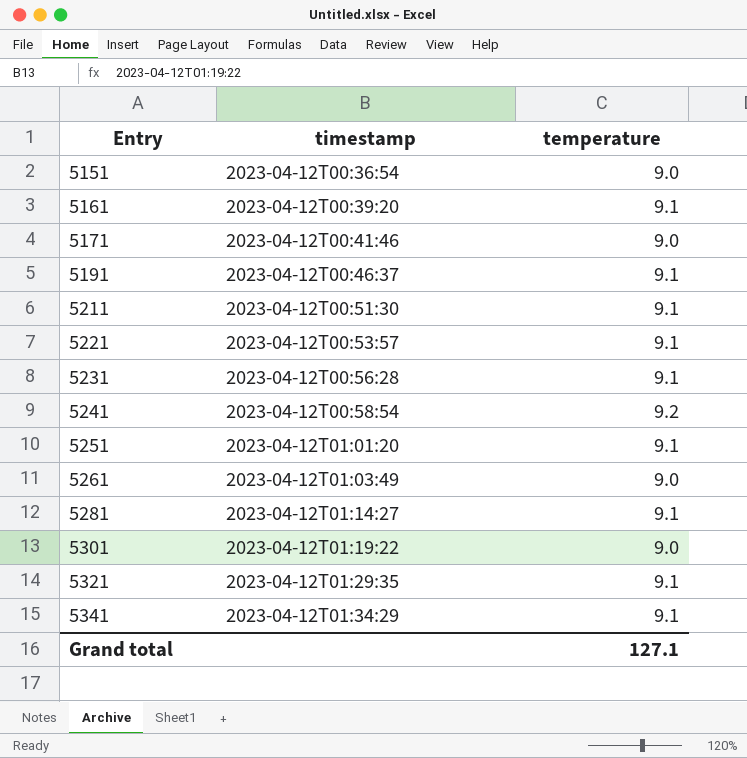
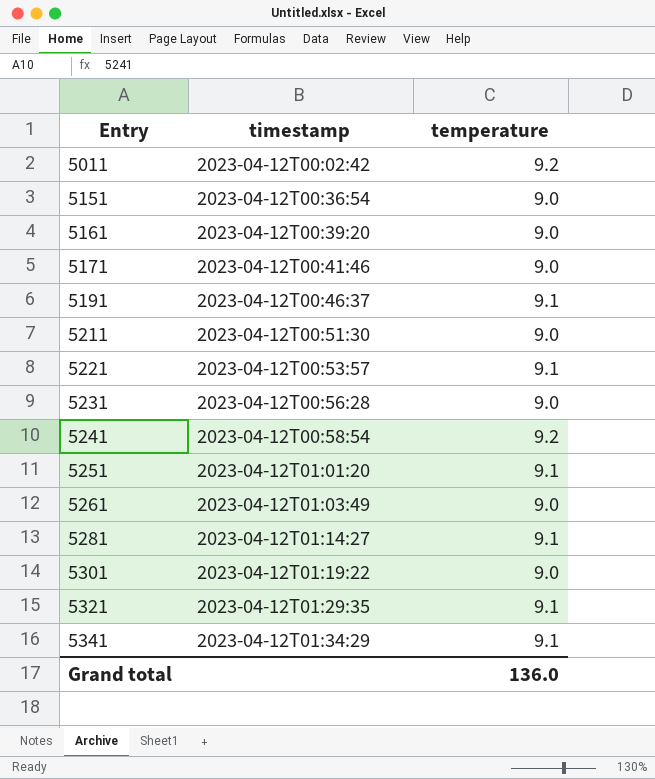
row 5011: none -> 2023-04-12T00:02:42 | 9.2
5161 | temperature: 9.1 -> 9.0
5211 | temperature: 9.1 -> 9.0
5231 | temperature: 9.1 -> 9.0
Grand total | temperature: 127.1 -> 136.0

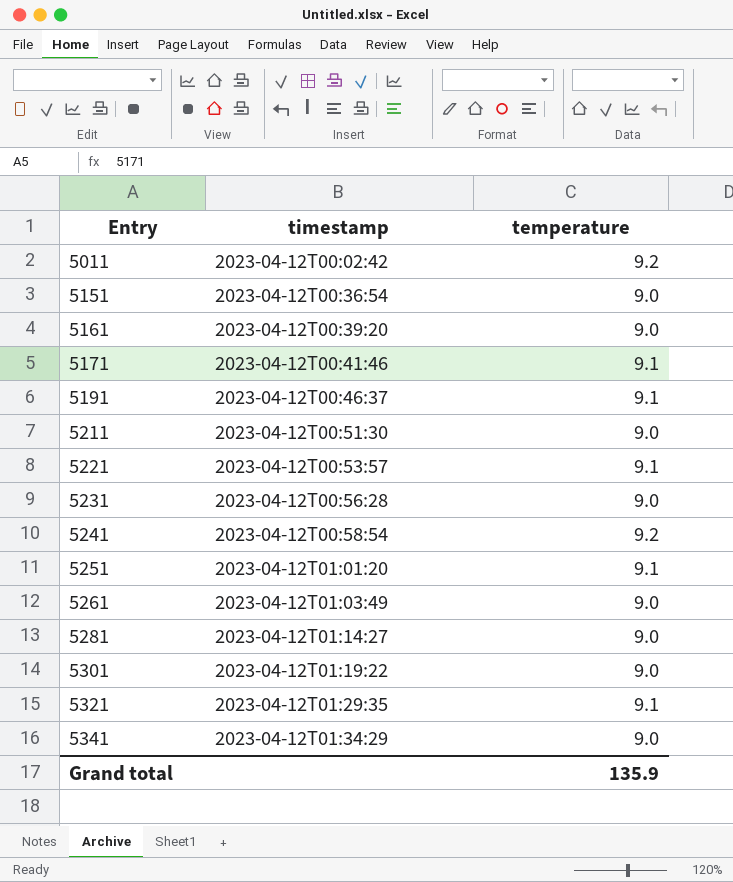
5171 | temperature: 9.0 -> 9.1
5281 | temperature: 9.1 -> 9.0
5341 | temperature: 9.1 -> 9.0
Grand total | temperature: 136.0 -> 135.9

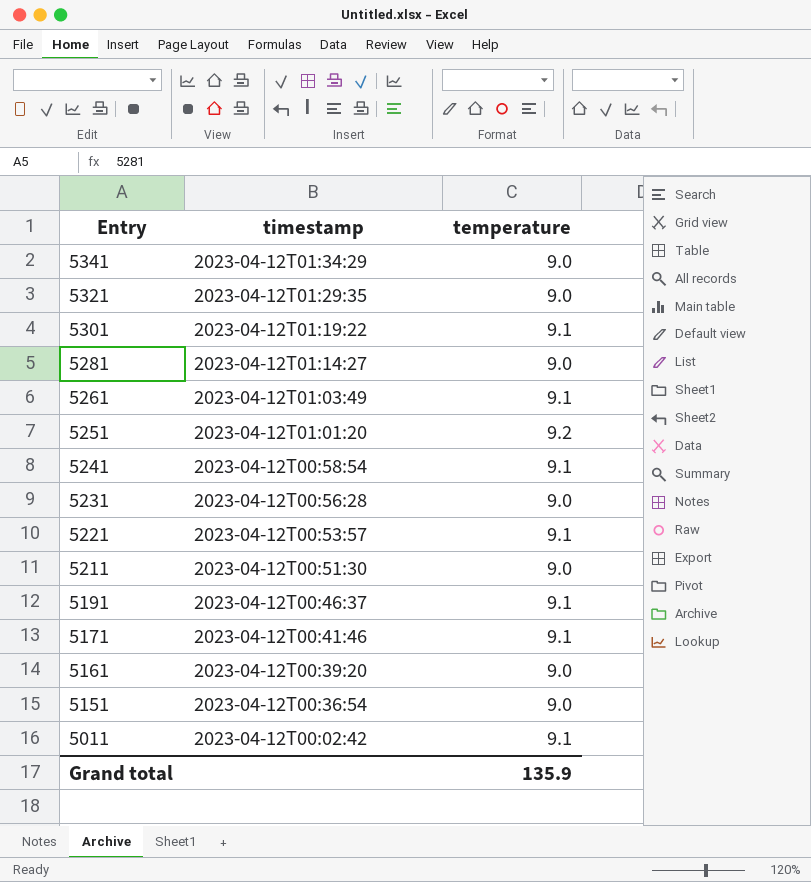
row order: Entry ascending -> Entry descending
5321 | temperature: 9.1 -> 9.0
5301 | temperature: 9.0 -> 9.1
5261 | temperature: 9.0 -> 9.1
5251 | temperature: 9.1 -> 9.2
5241 | temperature: 9.2 -> 9.1
5011 | temperature: 9.2 -> 9.1

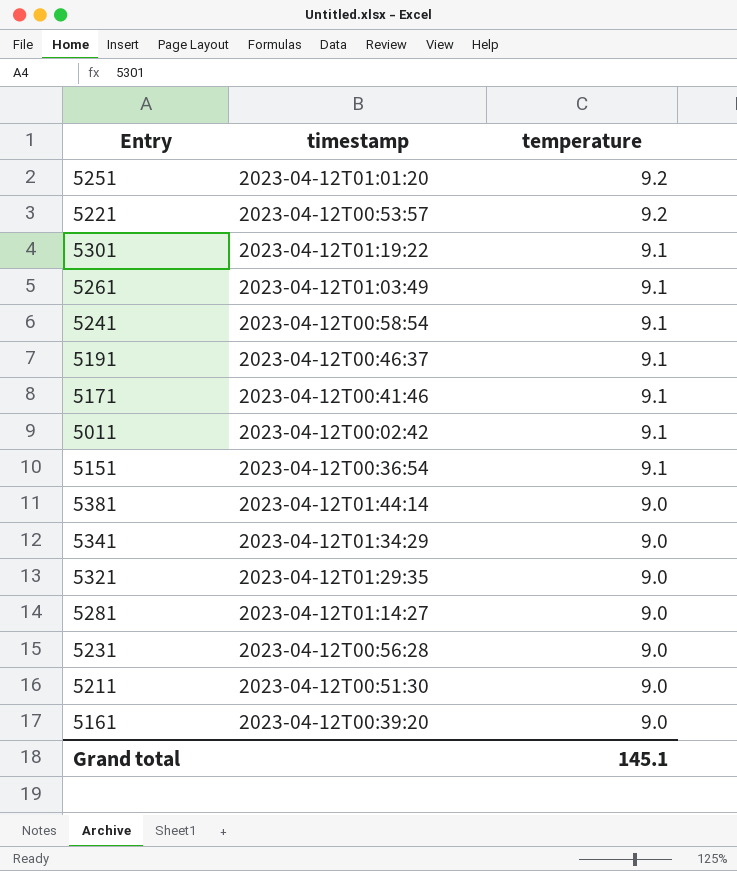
row order: Entry descending -> temperature descending
5221 | temperature: 9.1 -> 9.2
5151 | temperature: 9.0 -> 9.1
row 5381: none -> 2023-04-12T01:44:14 | 9.0
Grand total | temperature: 135.9 -> 145.1

